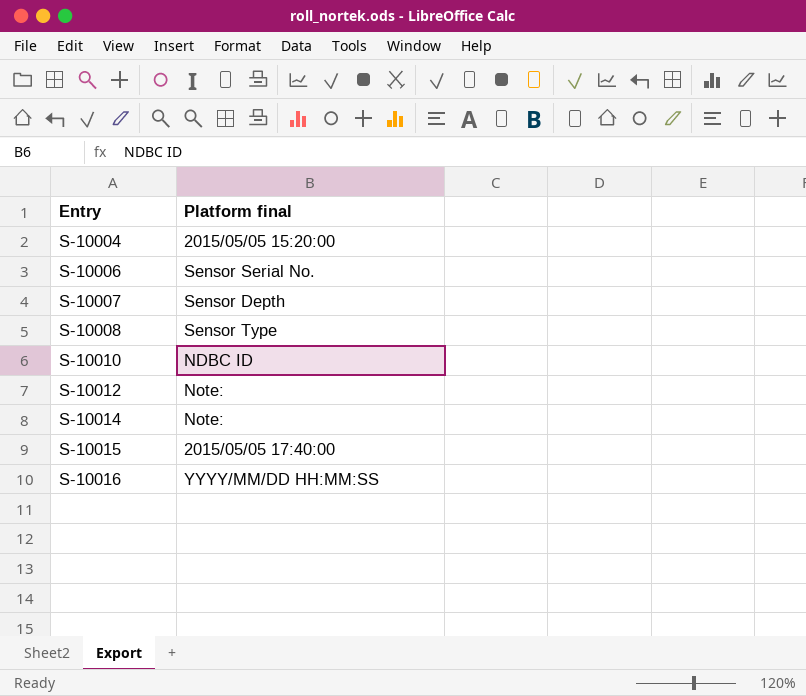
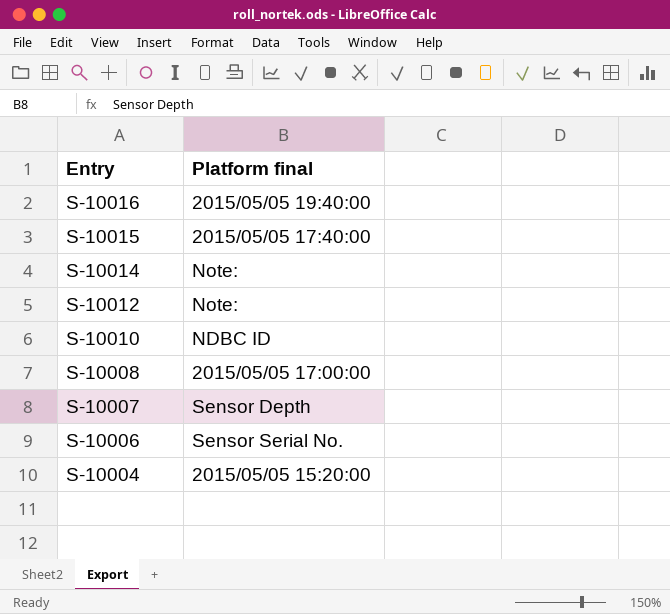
row order: Entry ascending -> Entry descending
S-10016 | Platform final: YYYY/MM/DD HH:MM:SS -> 2015/05/05 19:40:00
S-10008 | Platform final: Sensor Type -> 2015/05/05 17:00:00

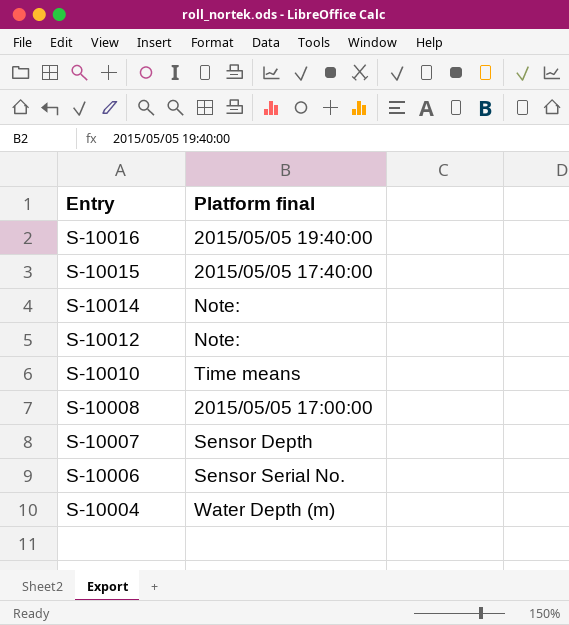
S-10010 | Platform final: NDBC ID -> Time means
S-10004 | Platform final: 2015/05/05 15:20:00 -> Water Depth (m)

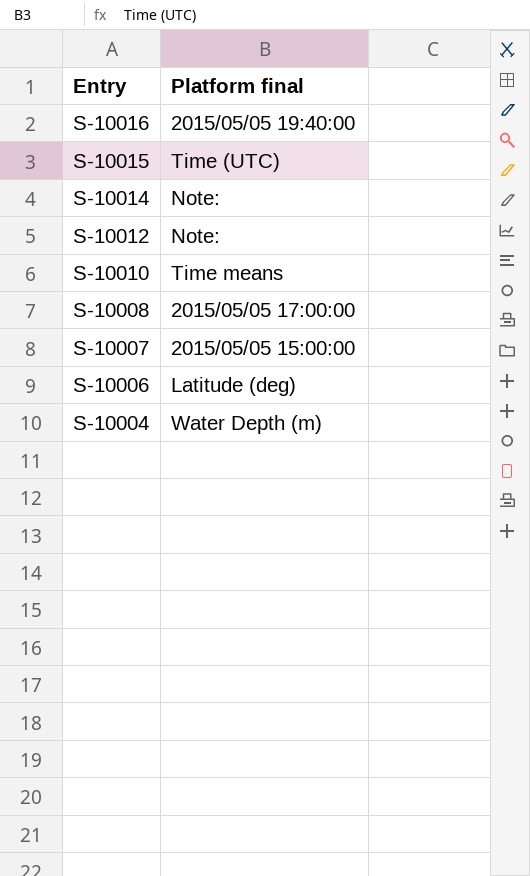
S-10015 | Platform final: 2015/05/05 17:40:00 -> Time (UTC)
S-10007 | Platform final: Sensor Depth -> 2015/05/05 15:00:00
S-10006 | Platform final: Sensor Serial No. -> Latitude (deg)

